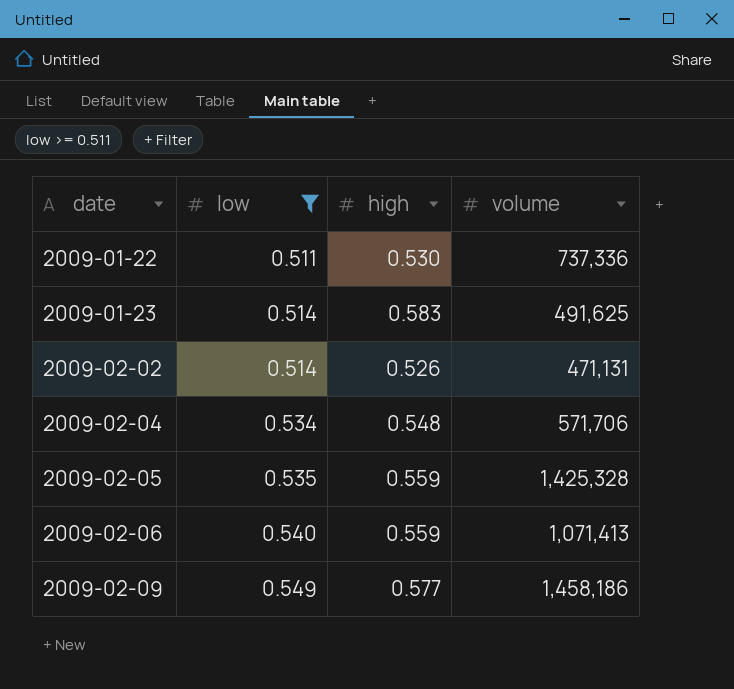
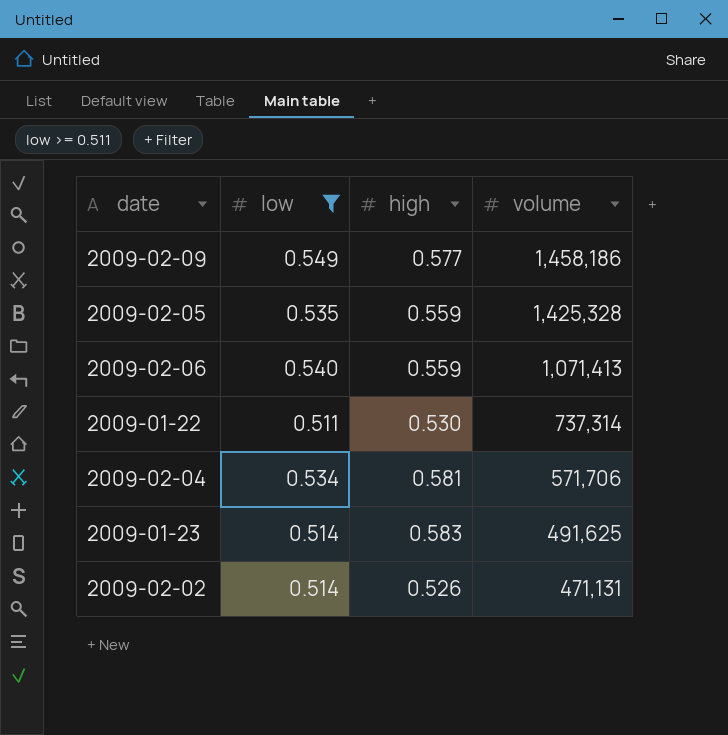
row order: date ascending -> volume descending
2009-01-22 | volume: 737,336 -> 737,314
2009-02-04 | high: 0.548 -> 0.581

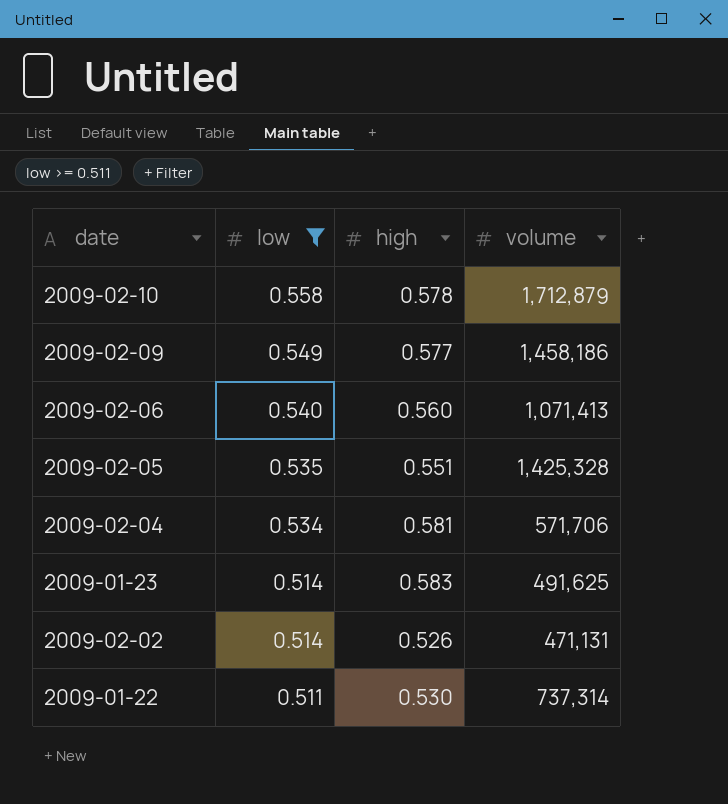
row order: volume descending -> low descending
row 2009-02-10: none -> 0.558 | 0.578 | 1,712,879
2009-02-06 | high: 0.559 -> 0.560
2009-02-05 | high: 0.559 -> 0.551

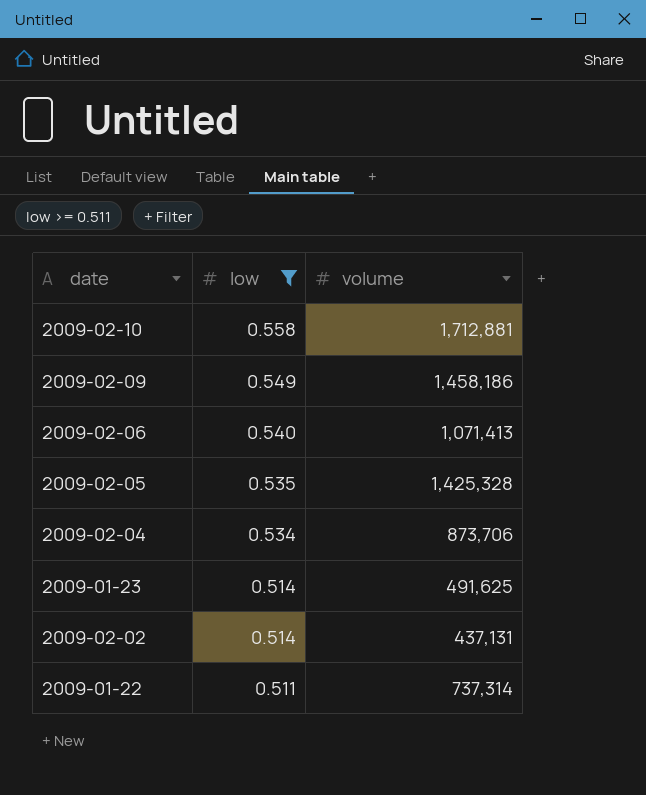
column high | position: 3 -> none
2009-02-10 | volume: 1,712,879 -> 1,712,881
2009-02-04 | volume: 571,706 -> 873,706
2009-02-02 | volume: 471,131 -> 437,131

